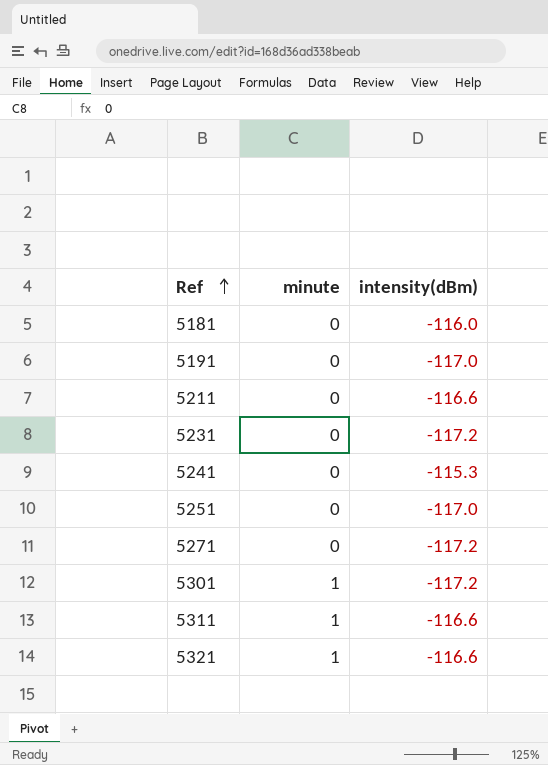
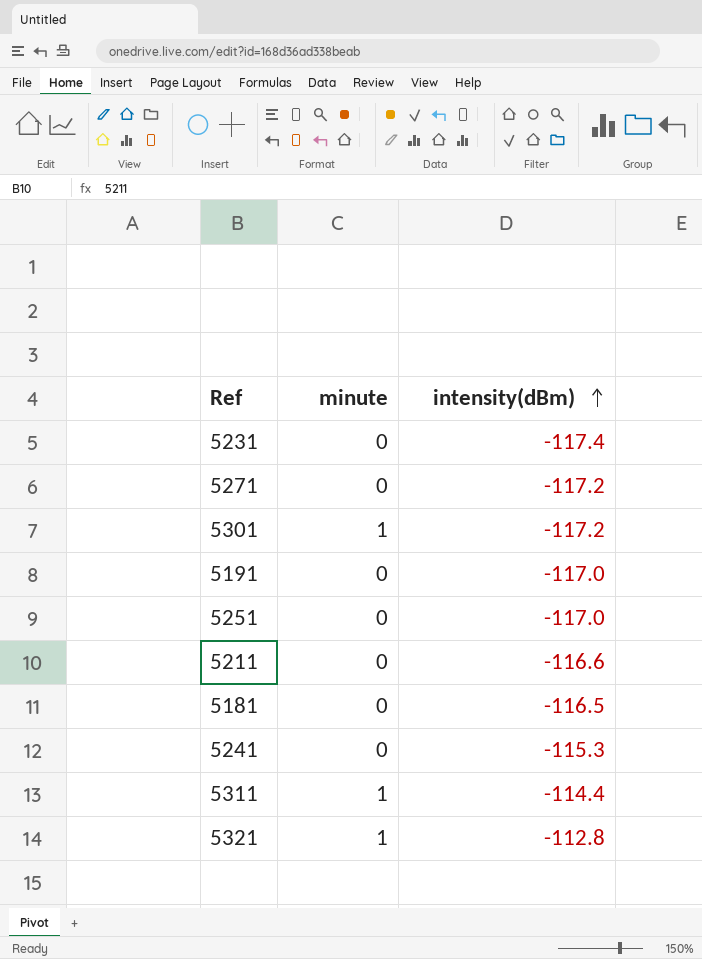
row order: Ref ascending -> intensity(dBm) ascending
5231 | intensity(dBm): -117.2 -> -117.4
5181 | intensity(dBm): -116.0 -> -116.5
5311 | intensity(dBm): -116.6 -> -114.4
5321 | intensity(dBm): -116.6 -> -112.8

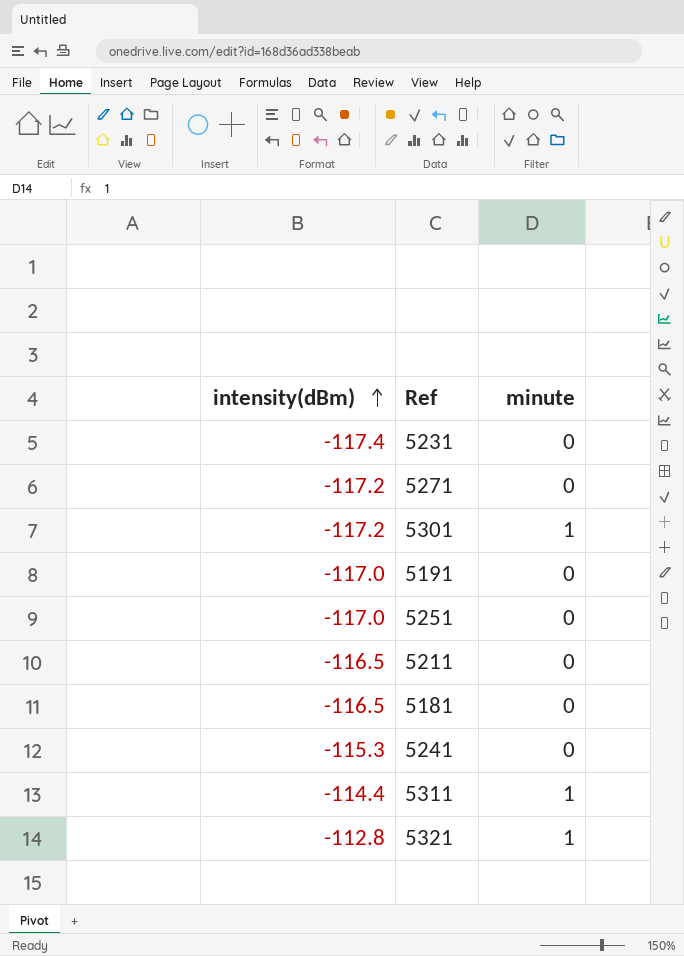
column intensity(dBm) | position: 3 -> 1
5211 | intensity(dBm): -116.6 -> -116.5

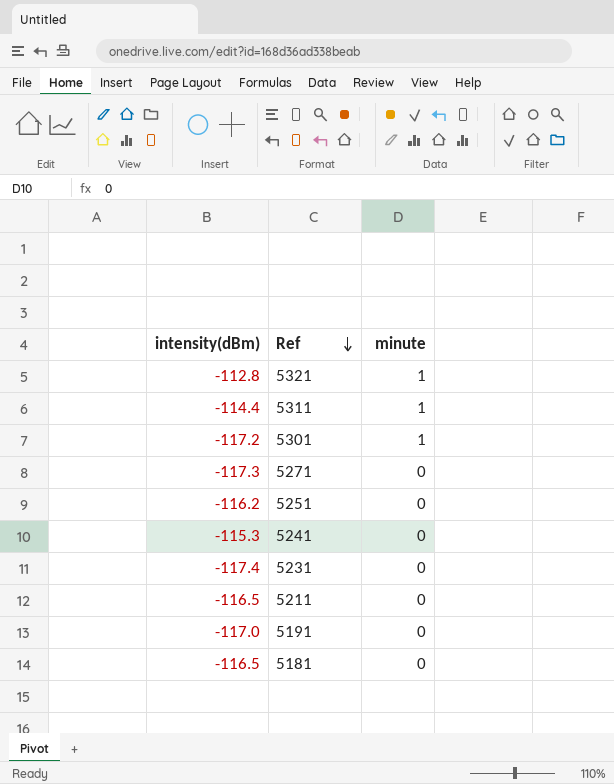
row order: intensity(dBm) ascending -> Ref descending
5271 | intensity(dBm): -117.2 -> -117.3
5251 | intensity(dBm): -117.0 -> -116.2

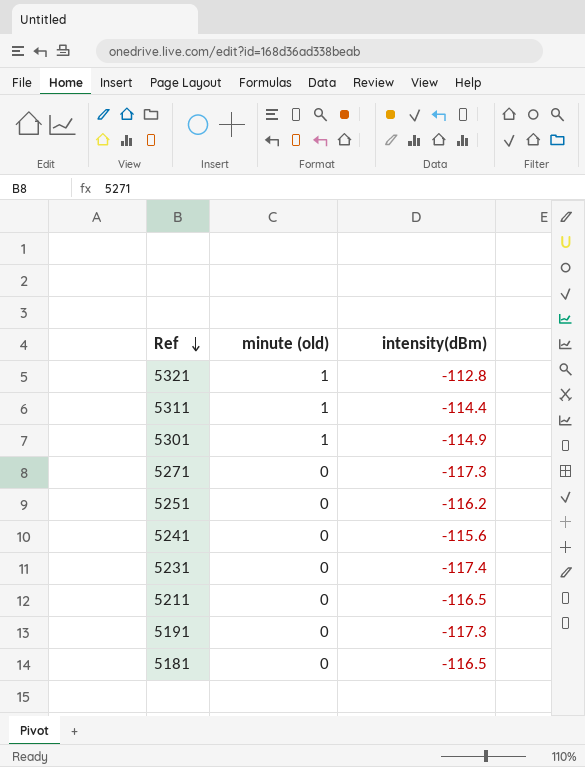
column name: minute -> minute (old)
column intensity(dBm) | position: 1 -> 3
5301 | intensity(dBm): -117.2 -> -114.9
5241 | intensity(dBm): -115.3 -> -115.6
5191 | intensity(dBm): -117.0 -> -117.3

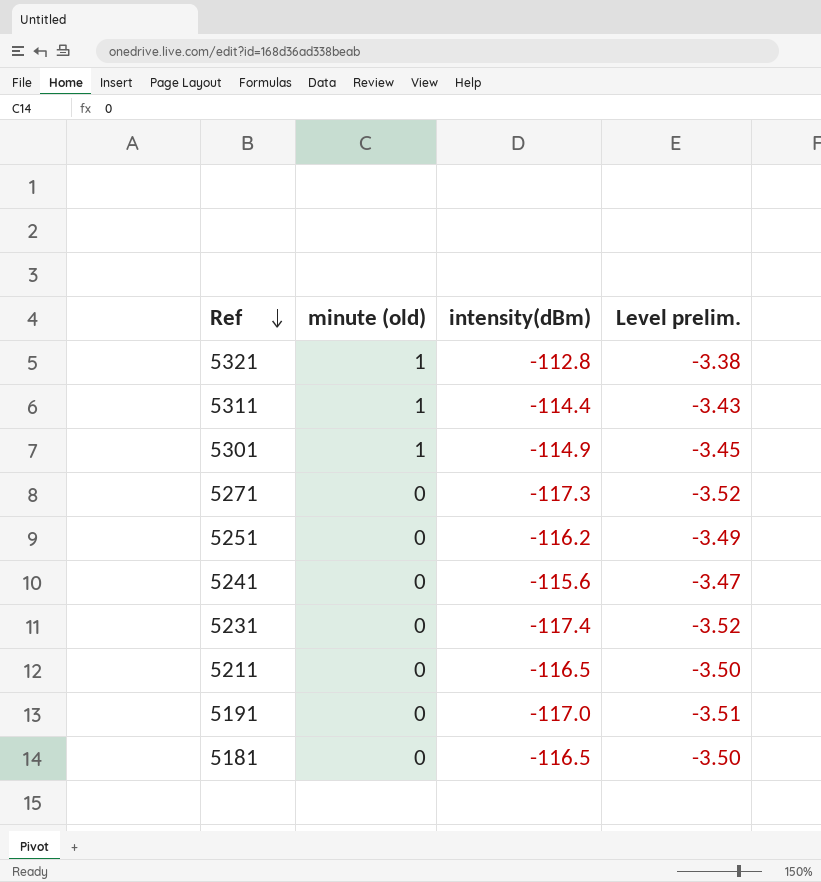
column Level prelim. | formula: none -> [intensity(dBm)] * 0.03
5191 | intensity(dBm): -117.3 -> -117.0

